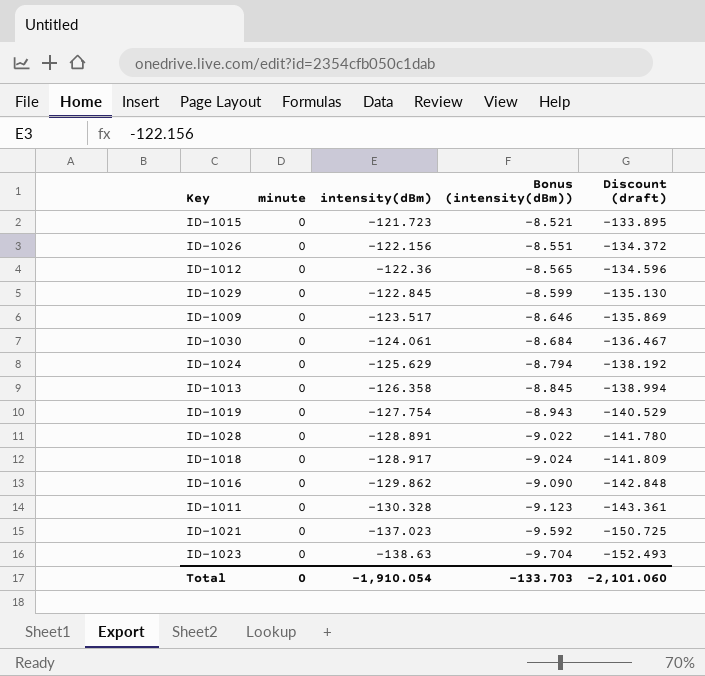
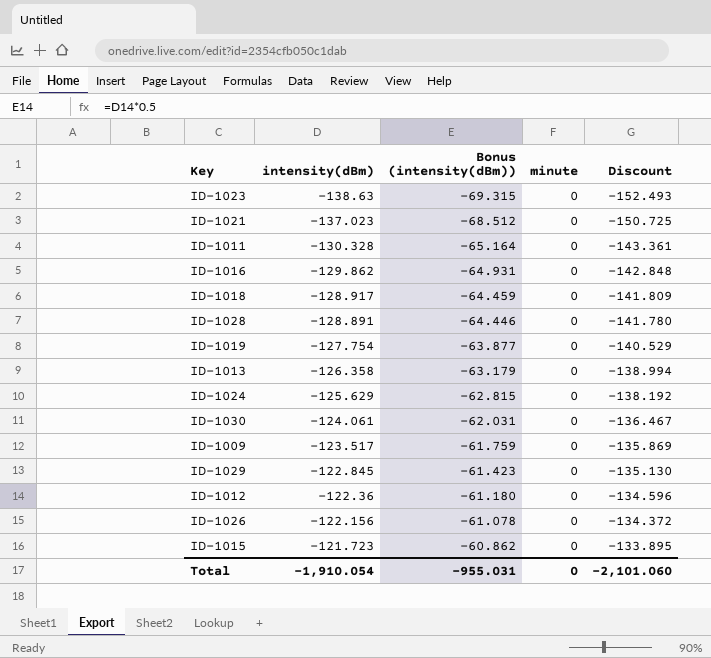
row order: intensity(dBm) descending -> intensity(dBm) ascending
column Bonus (intensity(dBm)) | formula: [intensity(dBm)] * 0.07 -> [intensity(dBm)] * 0.5
column minute | position: 2 -> 4
column name: Discount (draft) -> Discount
Total | Bonus (intensity(dBm)): -133.703 -> -955.031

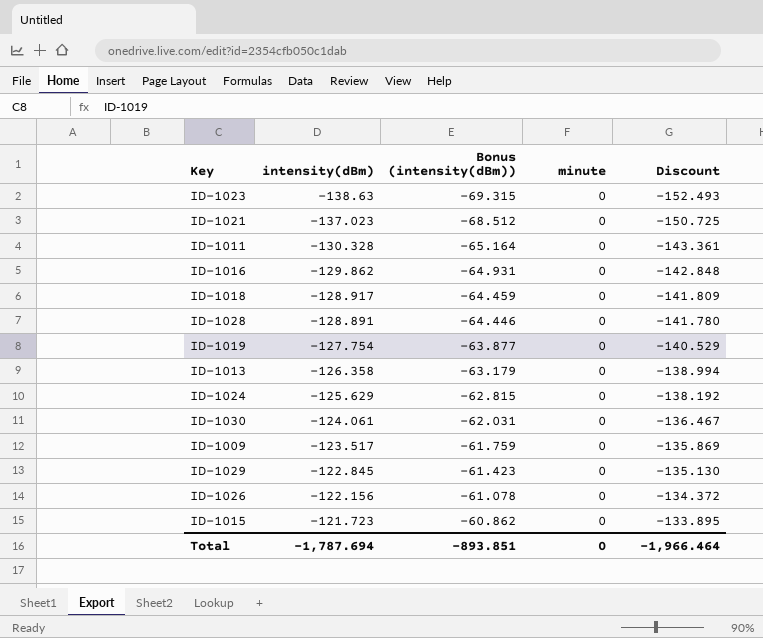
row ID-1012: -122.36 | -61.180 | 0 | -134.596 -> none
Total | intensity(dBm): -1,910.054 -> -1,787.694
Total | Bonus (intensity(dBm)): -955.031 -> -893.851
Total | Discount: -2,101.060 -> -1,966.464

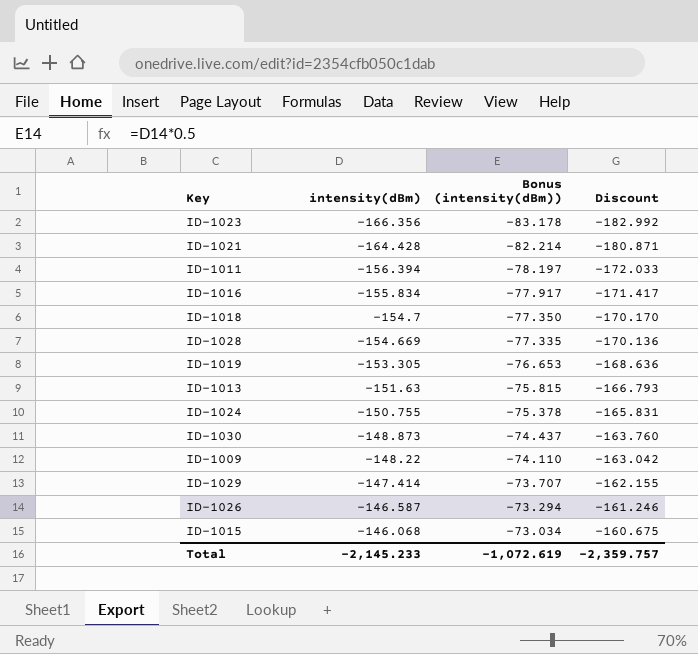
column minute | position: 4 -> none
ID-1023 | intensity(dBm): -138.63 -> -166.356
ID-1023 | Bonus (intensity(dBm)): -69.315 -> -83.178
ID-1023 | Discount: -152.493 -> -182.992
ID-1021 | intensity(dBm): -137.023 -> -164.428
ID-1021 | Bonus (intensity(dBm)): -68.512 -> -82.214
ID-1021 | Discount: -150.725 -> -180.871
ID-1011 | intensity(dBm): -130.328 -> -156.394
ID-1011 | Bonus (intensity(dBm)): -65.164 -> -78.197
ID-1011 | Discount: -143.361 -> -172.033
ID-1016 | intensity(dBm): -129.862 -> -155.834
ID-1016 | Bonus (intensity(dBm)): -64.931 -> -77.917
ID-1016 | Discount: -142.848 -> -171.417
ID-1018 | intensity(dBm): -128.917 -> -154.7
ID-1018 | Bonus (intensity(dBm)): -64.459 -> -77.350
ID-1018 | Discount: -141.809 -> -170.170
ID-1028 | intensity(dBm): -128.891 -> -154.669
ID-1028 | Bonus (intensity(dBm)): -64.446 -> -77.335
ID-1028 | Discount: -141.780 -> -170.136
ID-1019 | intensity(dBm): -127.754 -> -153.305
ID-1019 | Bonus (intensity(dBm)): -63.877 -> -76.653
ID-1019 | Discount: -140.529 -> -168.636
ID-1013 | intensity(dBm): -126.358 -> -151.63
ID-1013 | Bonus (intensity(dBm)): -63.179 -> -75.815
ID-1013 | Discount: -138.994 -> -166.793
ID-1024 | intensity(dBm): -125.629 -> -150.755
ID-1024 | Bonus (intensity(dBm)): -62.815 -> -75.378
ID-1024 | Discount: -138.192 -> -165.831
ID-1030 | intensity(dBm): -124.061 -> -148.873
ID-1030 | Bonus (intensity(dBm)): -62.031 -> -74.437
ID-1030 | Discount: -136.467 -> -163.760
ID-1009 | intensity(dBm): -123.517 -> -148.22
ID-1009 | Bonus (intensity(dBm)): -61.759 -> -74.110
ID-1009 | Discount: -135.869 -> -163.042
ID-1029 | intensity(dBm): -122.845 -> -147.414
ID-1029 | Bonus (intensity(dBm)): -61.423 -> -73.707
ID-1029 | Discount: -135.130 -> -162.155
ID-1026 | intensity(dBm): -122.156 -> -146.587
ID-1026 | Bonus (intensity(dBm)): -61.078 -> -73.294
ID-1026 | Discount: -134.372 -> -161.246
ID-1015 | intensity(dBm): -121.723 -> -146.068
ID-1015 | Bonus (intensity(dBm)): -60.862 -> -73.034
ID-1015 | Discount: -133.895 -> -160.675
Total | intensity(dBm): -1,787.694 -> -2,145.233
Total | Bonus (intensity(dBm)): -893.851 -> -1,072.619
Total | Discount: -1,966.464 -> -2,359.757

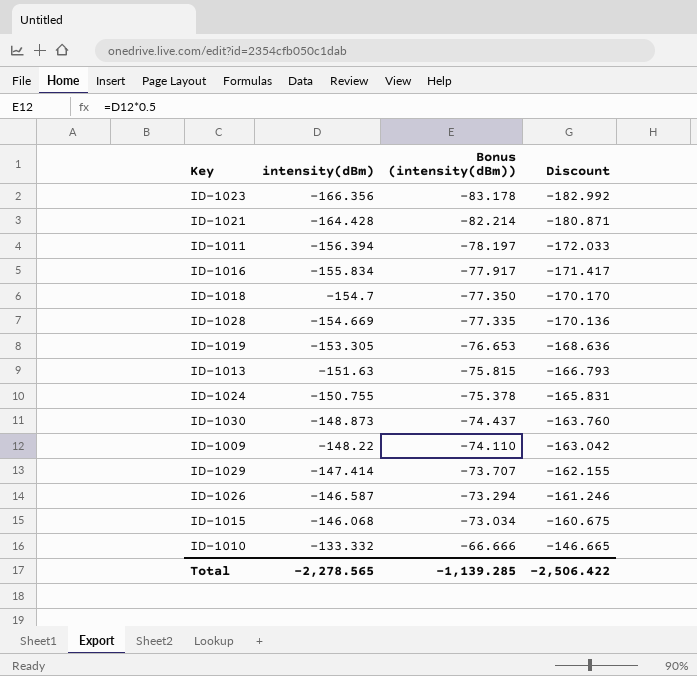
row ID-1010: none -> -133.332 | -66.666 | -146.665
Total | intensity(dBm): -2,145.233 -> -2,278.565
Total | Bonus (intensity(dBm)): -1,072.619 -> -1,139.285
Total | Discount: -2,359.757 -> -2,506.422

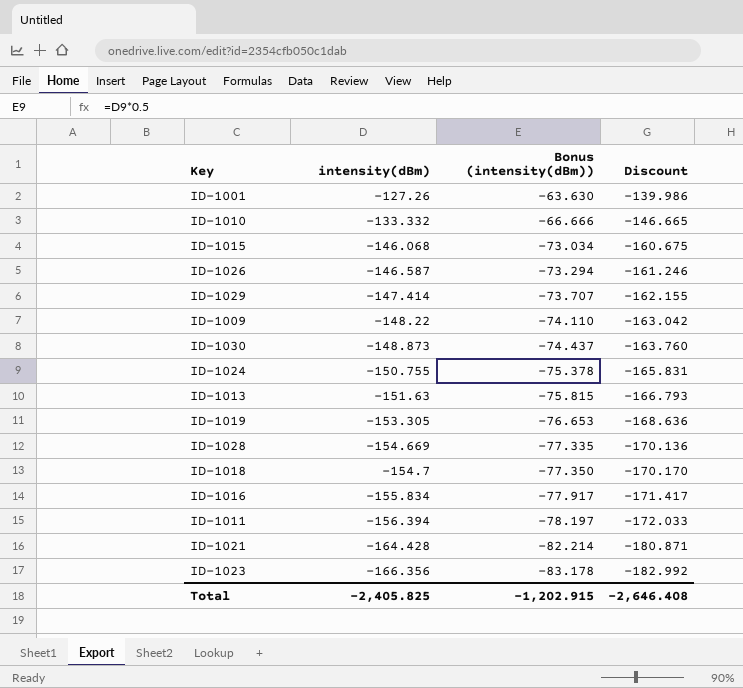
row order: intensity(dBm) ascending -> intensity(dBm) descending
row ID-1001: none -> -127.26 | -63.630 | -139.986
Total | intensity(dBm): -2,278.565 -> -2,405.825
Total | Bonus (intensity(dBm)): -1,139.285 -> -1,202.915
Total | Discount: -2,506.422 -> -2,646.408

